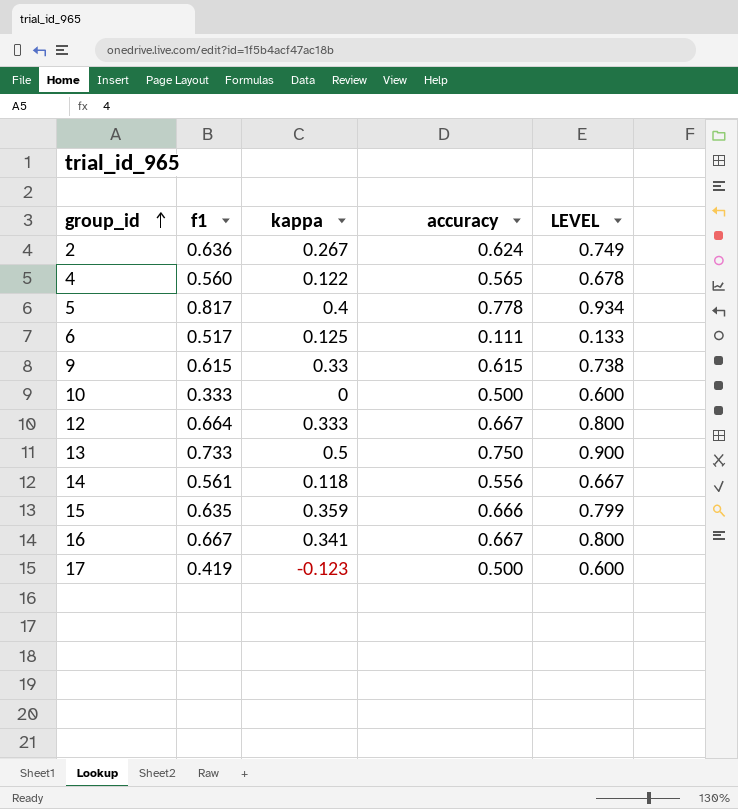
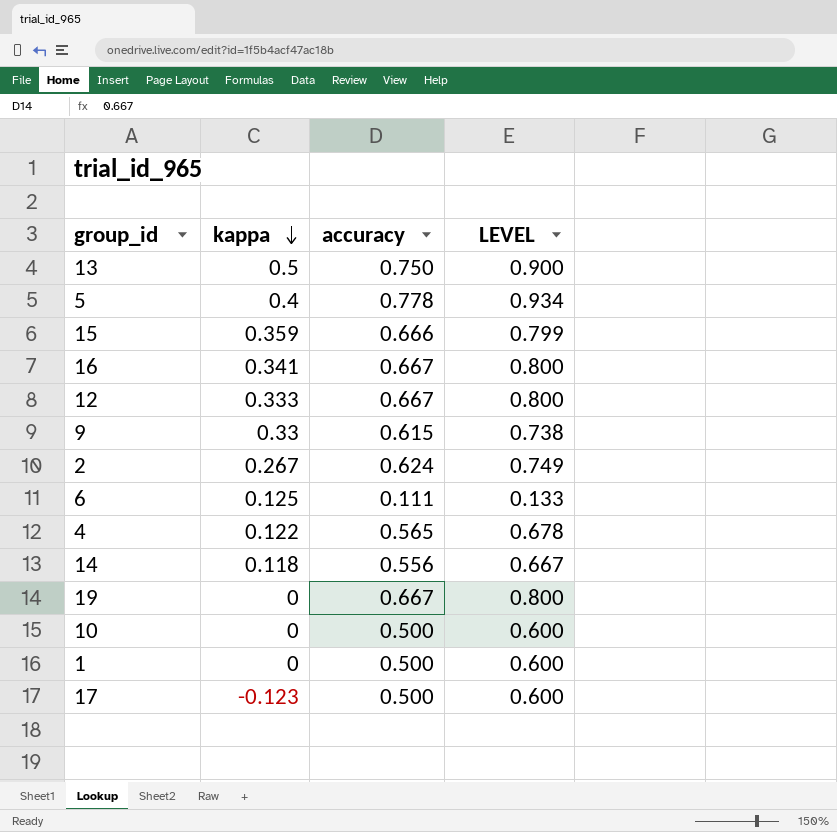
row order: group_id ascending -> kappa descending
column f1 | position: 2 -> none
row 19: none -> 0 | 0.667 | 0.800
row 1: none -> 0 | 0.500 | 0.600

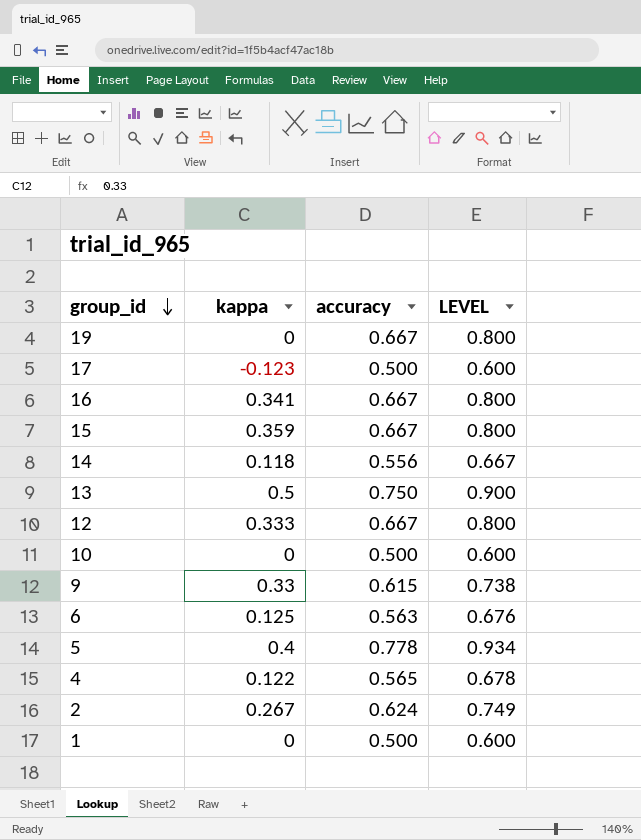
row order: kappa descending -> group_id descending
15 | accuracy: 0.666 -> 0.667
15 | LEVEL: 0.799 -> 0.800
6 | accuracy: 0.111 -> 0.563
6 | LEVEL: 0.133 -> 0.676

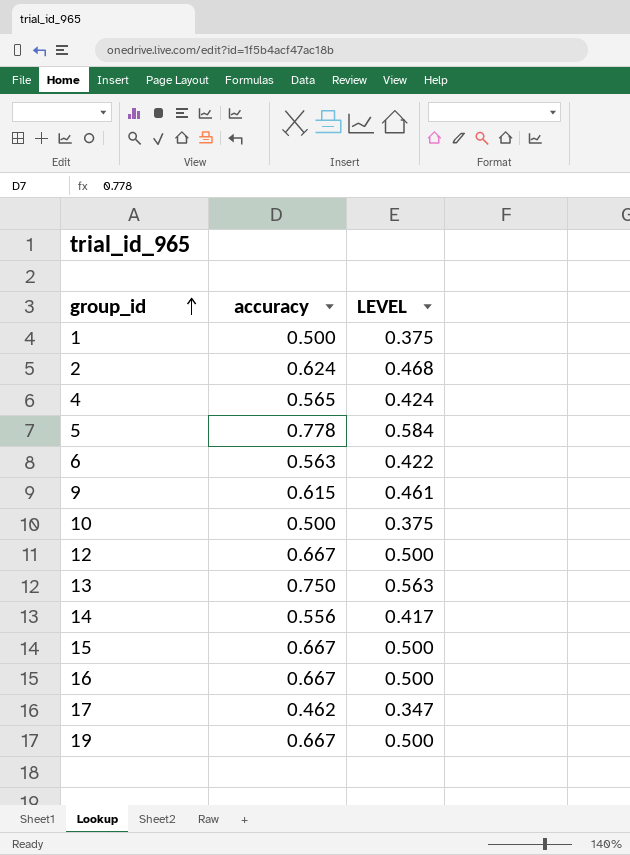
row order: group_id descending -> group_id ascending
column kappa | position: 2 -> none
column LEVEL | formula: [accuracy] * 1.2 -> [accuracy] * 0.75
17 | accuracy: 0.500 -> 0.462

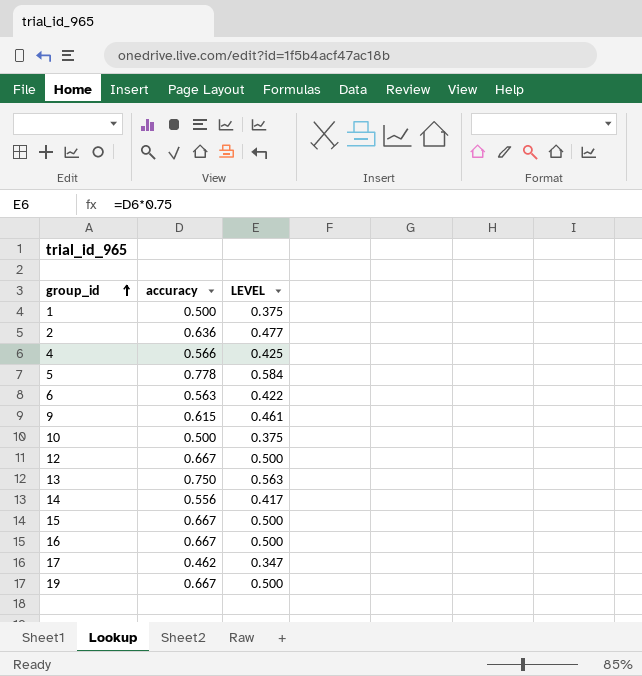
2 | accuracy: 0.624 -> 0.636
2 | LEVEL: 0.468 -> 0.477
4 | accuracy: 0.565 -> 0.566
4 | LEVEL: 0.424 -> 0.425

